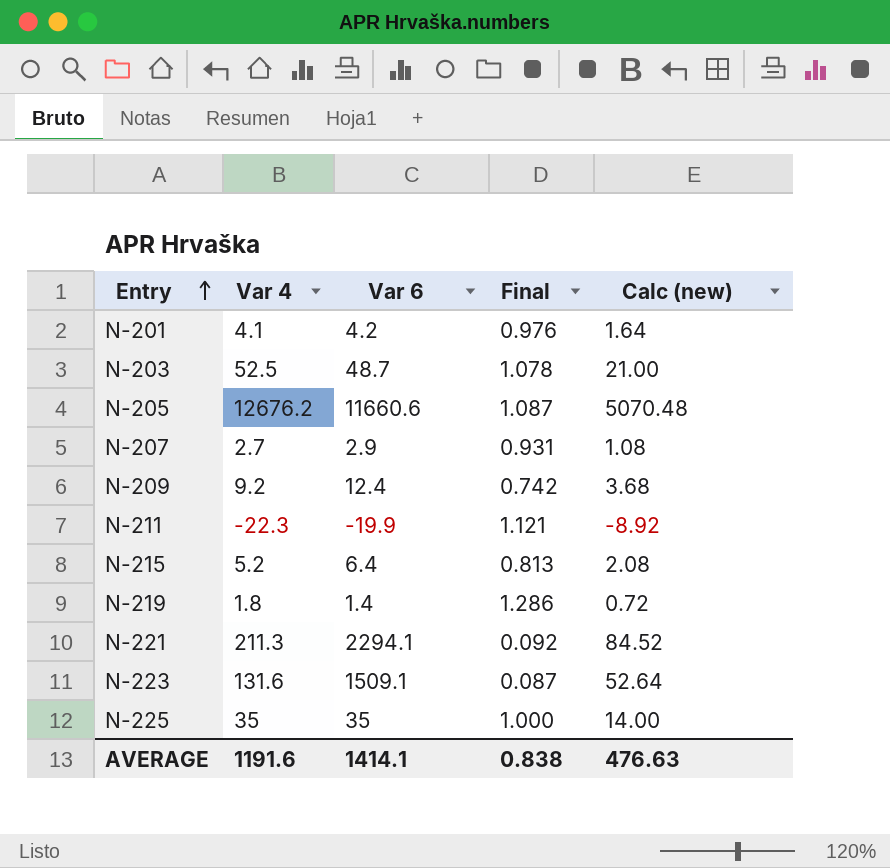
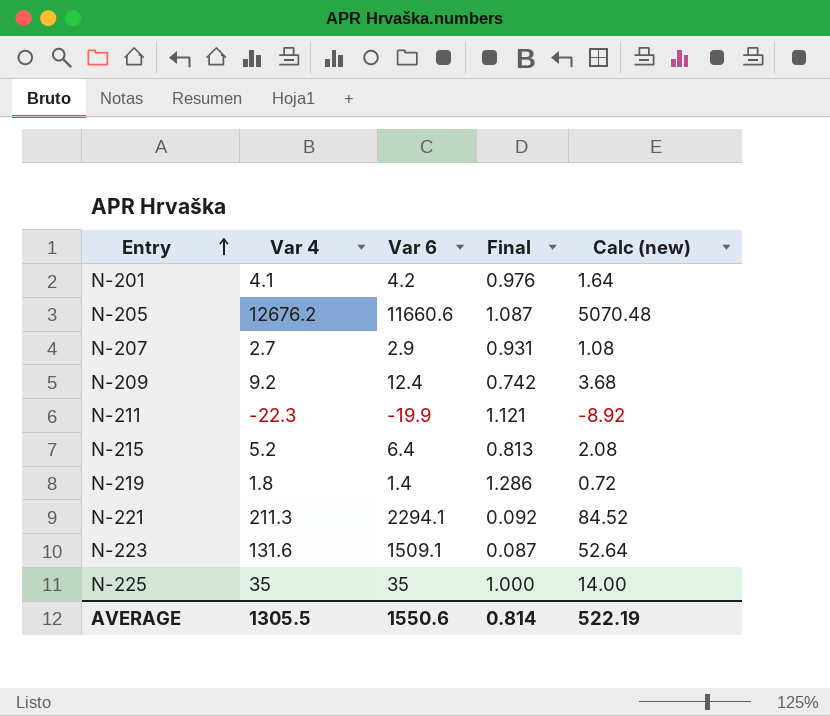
row N-203: 52.5 | 48.7 | 1.078 | 21.00 -> none
AVERAGE | Var 4: 1191.6 -> 1305.5
AVERAGE | Var 6: 1414.1 -> 1550.6
AVERAGE | Final: 0.838 -> 0.814
AVERAGE | Calc (new): 476.63 -> 522.19

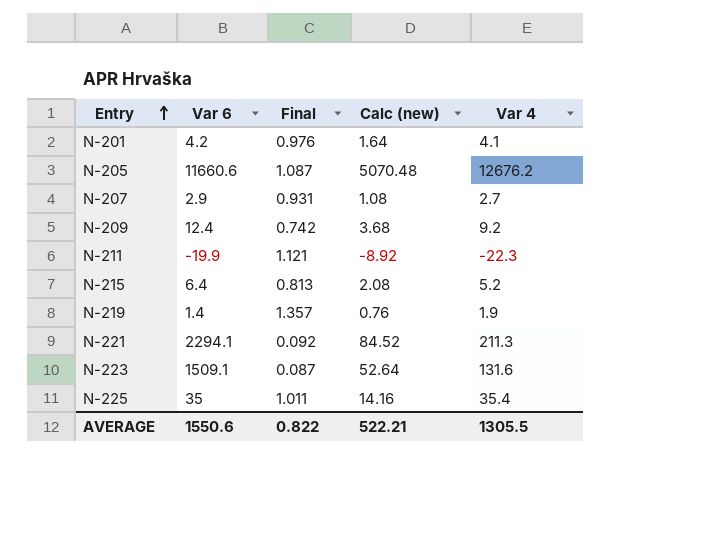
column Var 4 | position: 2 -> 5
N-219 | Final: 1.286 -> 1.357
N-219 | Calc (new): 0.72 -> 0.76
N-219 | Var 4: 1.8 -> 1.9
N-225 | Final: 1.000 -> 1.011
N-225 | Calc (new): 14.00 -> 14.16
N-225 | Var 4: 35 -> 35.4
AVERAGE | Final: 0.814 -> 0.822
AVERAGE | Calc (new): 522.19 -> 522.21

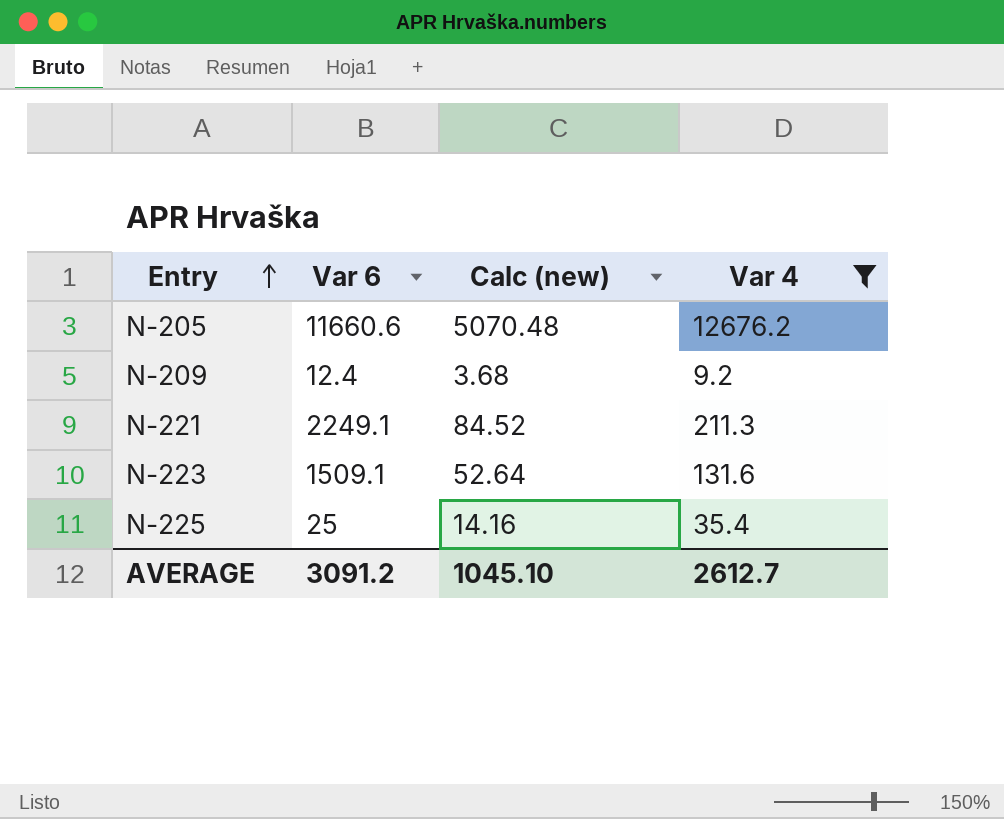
filter: none -> Var 4 >= 9.2
column Final | formula: [Var 4] / [Var 6] -> none
N-221 | Var 6: 2294.1 -> 2249.1
N-225 | Var 6: 35 -> 25
AVERAGE | Var 6: 1550.6 -> 3091.2
AVERAGE | Calc (new): 522.21 -> 1045.10
AVERAGE | Var 4: 1305.5 -> 2612.7

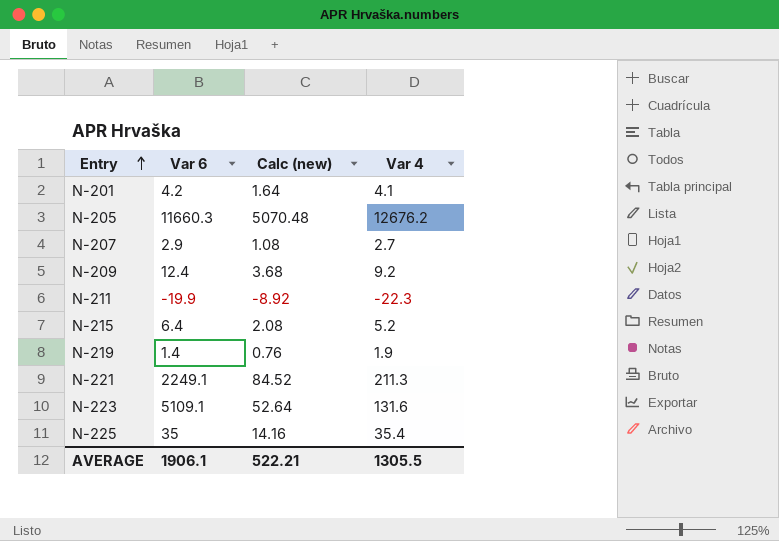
filter: Var 4 >= 9.2 -> none
N-205 | Var 6: 11660.6 -> 11660.3
N-223 | Var 6: 1509.1 -> 5109.1
N-225 | Var 6: 25 -> 35
AVERAGE | Var 6: 3091.2 -> 1906.1
AVERAGE | Calc (new): 1045.10 -> 522.21
AVERAGE | Var 4: 2612.7 -> 1305.5

